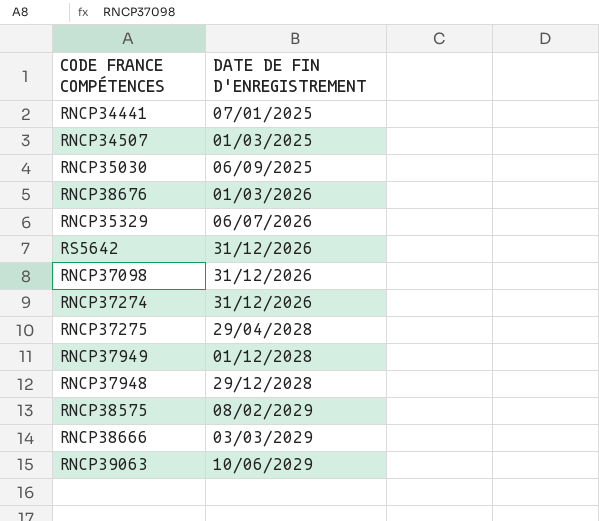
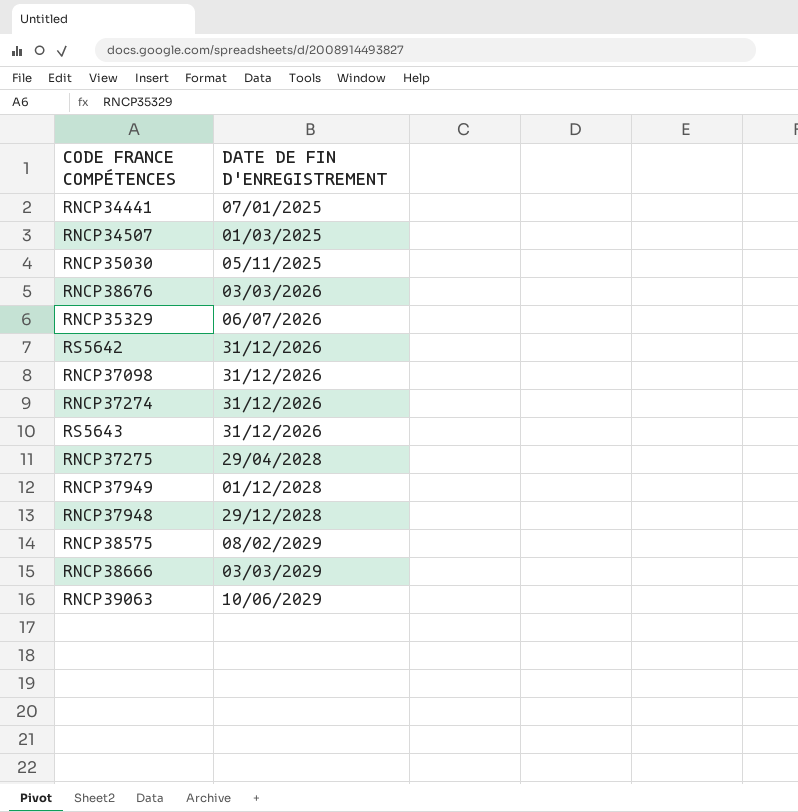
RNCP35030 | DATE DE FIN D'ENREGISTREMENT: 06/09/2025 -> 05/11/2025
RNCP38676 | DATE DE FIN D'ENREGISTREMENT: 01/03/2026 -> 03/03/2026
row RS5643: none -> 31/12/2026

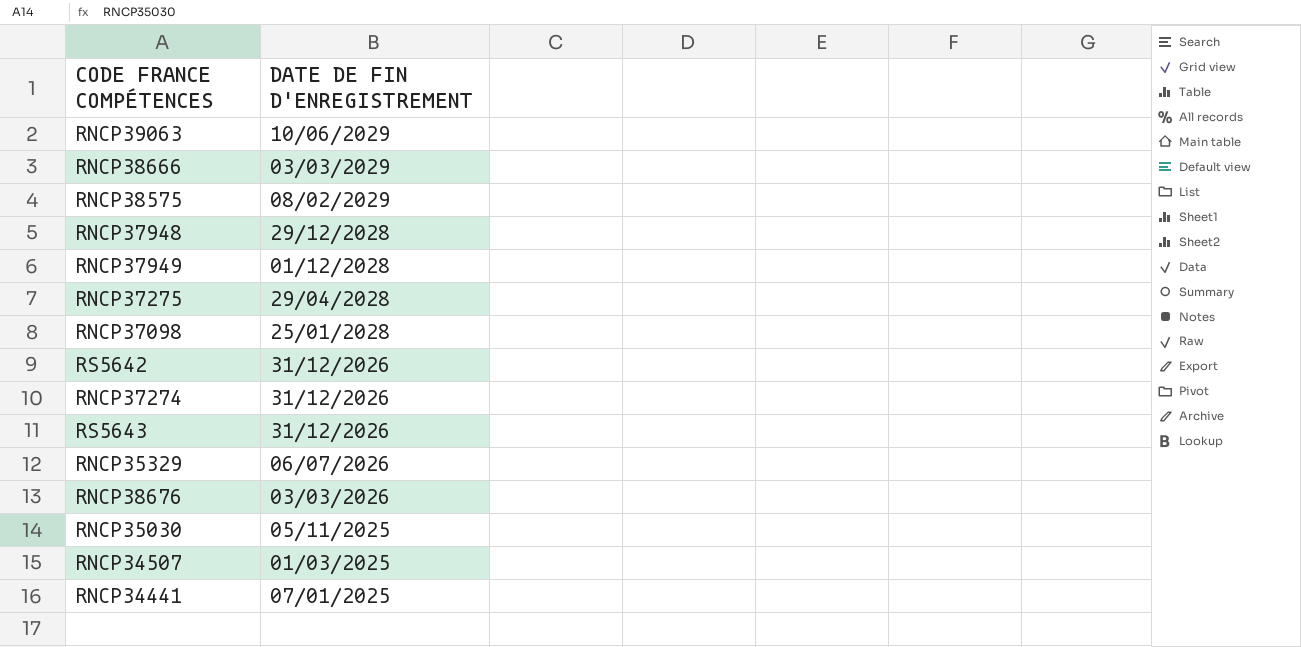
row order: DATE DE FIN D'ENREGISTREMENT ascending -> DATE DE FIN D'ENREGISTREMENT descending
RNCP37098 | DATE DE FIN D'ENREGISTREMENT: 31/12/2026 -> 25/01/2028

